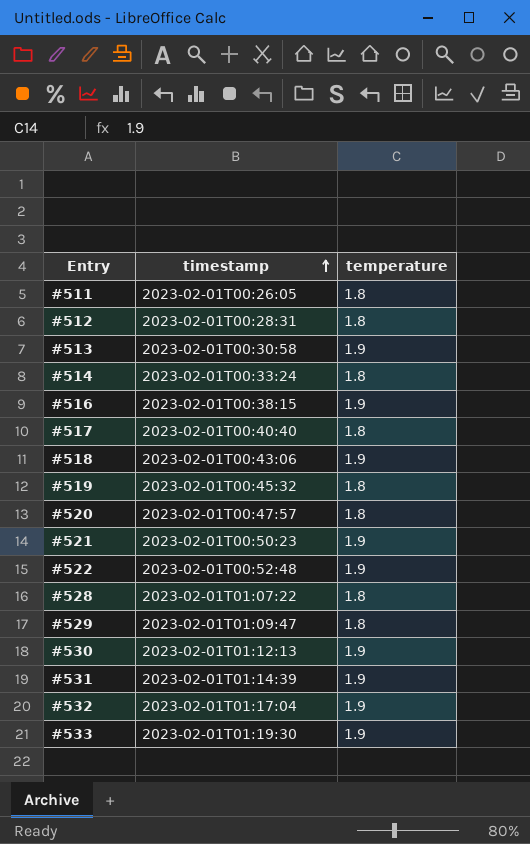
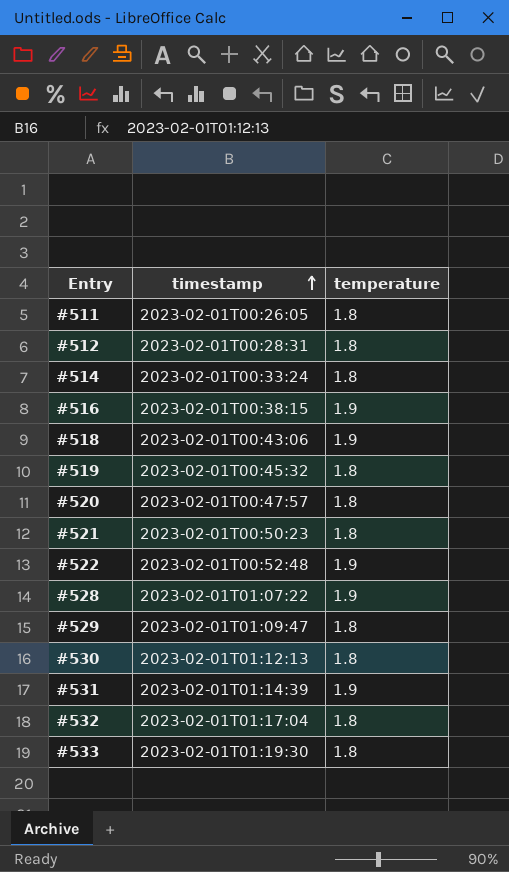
row #513: 2023-02-01T00:30:58 | 1.9 -> none
row #517: 2023-02-01T00:40:40 | 1.8 -> none
#521 | temperature: 1.9 -> 1.8
#528 | temperature: 1.8 -> 1.9
#530 | temperature: 1.9 -> 1.8
#532 | temperature: 1.9 -> 1.8
#533 | temperature: 1.9 -> 1.8

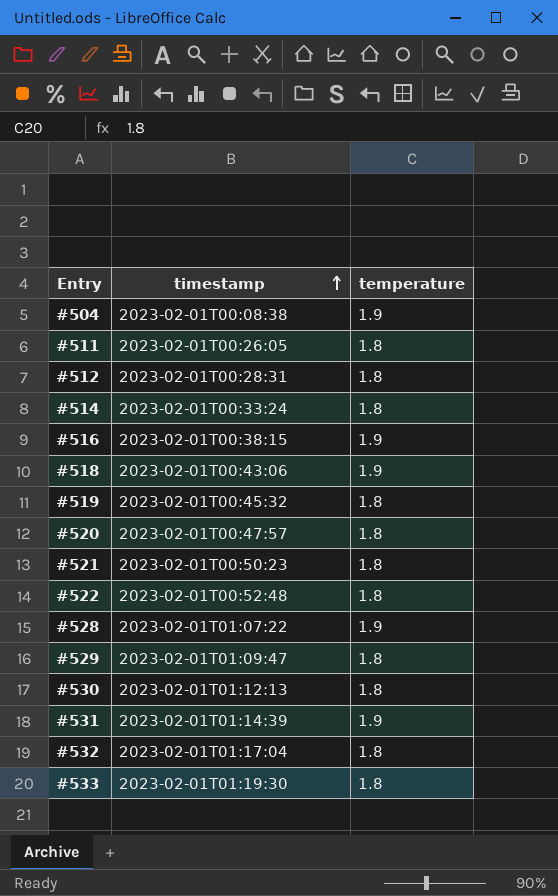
row #504: none -> 2023-02-01T00:08:38 | 1.9
#522 | temperature: 1.9 -> 1.8

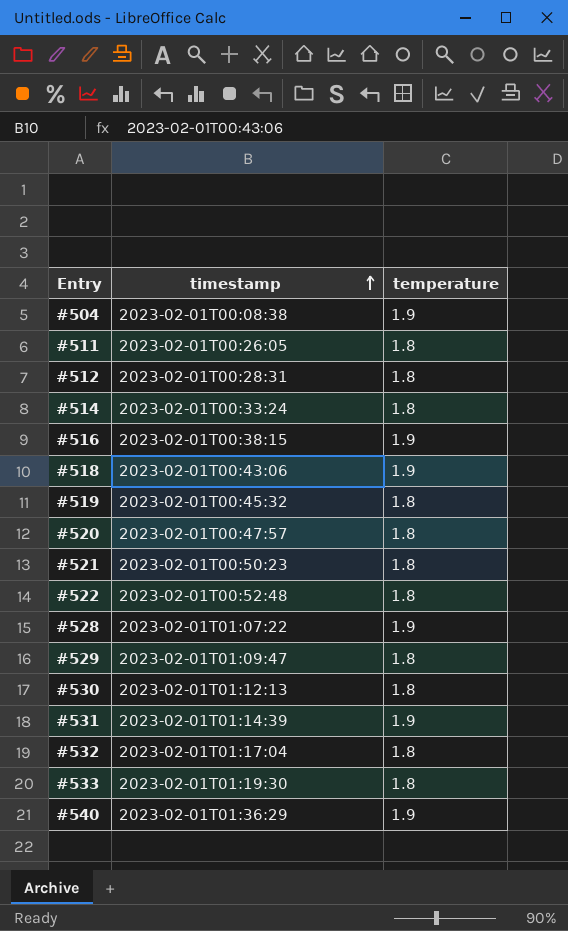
row #540: none -> 2023-02-01T01:36:29 | 1.9

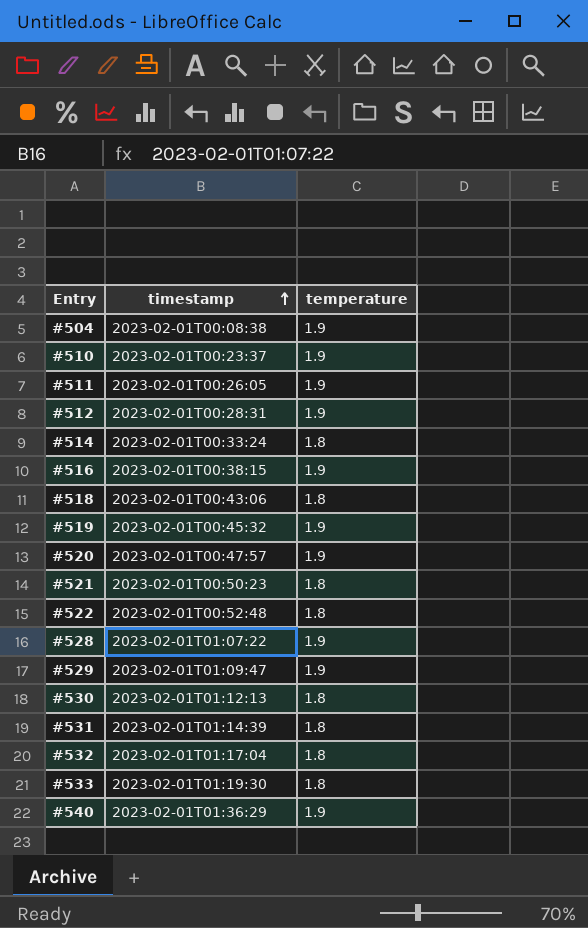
row #510: none -> 2023-02-01T00:23:37 | 1.9
#511 | temperature: 1.8 -> 1.9
#512 | temperature: 1.8 -> 1.9
#518 | temperature: 1.9 -> 1.8
#519 | temperature: 1.8 -> 1.9
#520 | temperature: 1.8 -> 1.9
#529 | temperature: 1.8 -> 1.9
#531 | temperature: 1.9 -> 1.8

